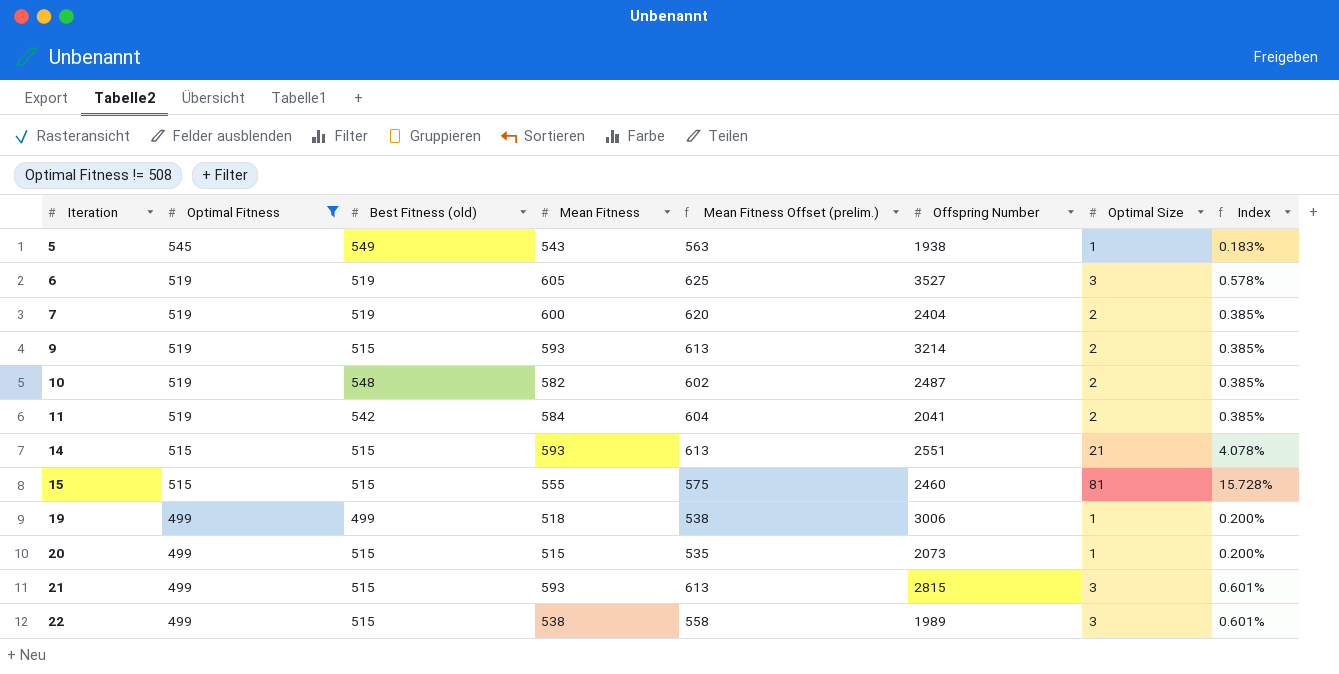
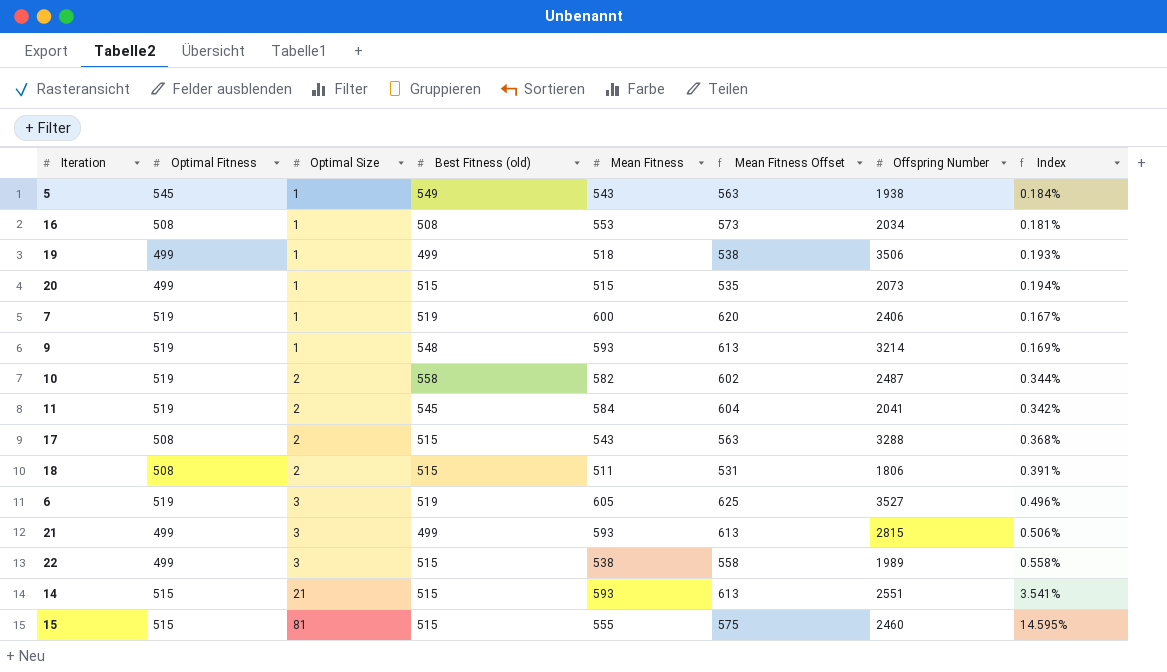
filter: Optimal Fitness != 508 -> none
row order: Iteration ascending -> Optimal Size ascending
column Optimal Size | position: 7 -> 3
column name: Mean Fitness Offset (prelim.) -> Mean Fitness Offset
column Index | formula: [Optimal Size] / [Optimal Fitness] -> [Optimal Size] / [Mean Fitness]
19 | Offspring Number: 3006 -> 3506
7 | Optimal Size: 2 -> 1
7 | Offspring Number: 2404 -> 2406
9 | Optimal Size: 2 -> 1
9 | Best Fitness (old): 515 -> 548
10 | Best Fitness (old): 548 -> 558
11 | Best Fitness (old): 542 -> 545
21 | Best Fitness (old): 515 -> 499

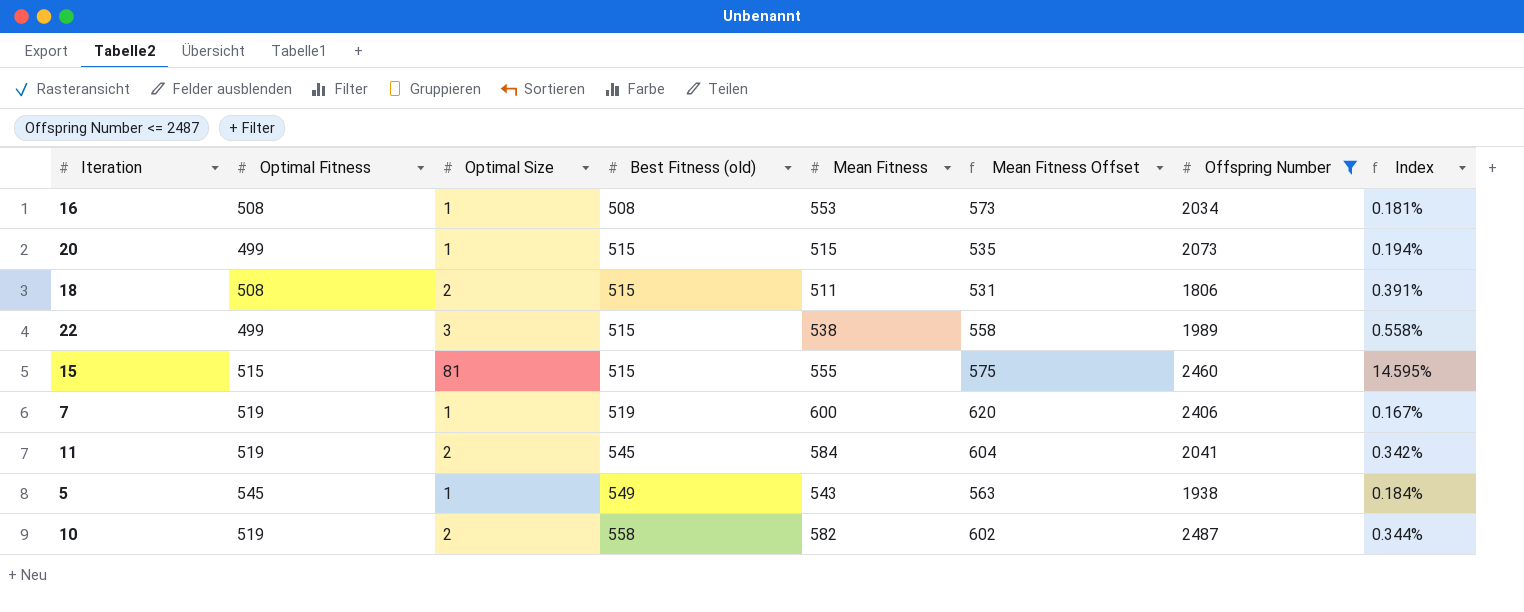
filter: none -> Offspring Number <= 2487
row order: Optimal Size ascending -> Best Fitness (old) ascending

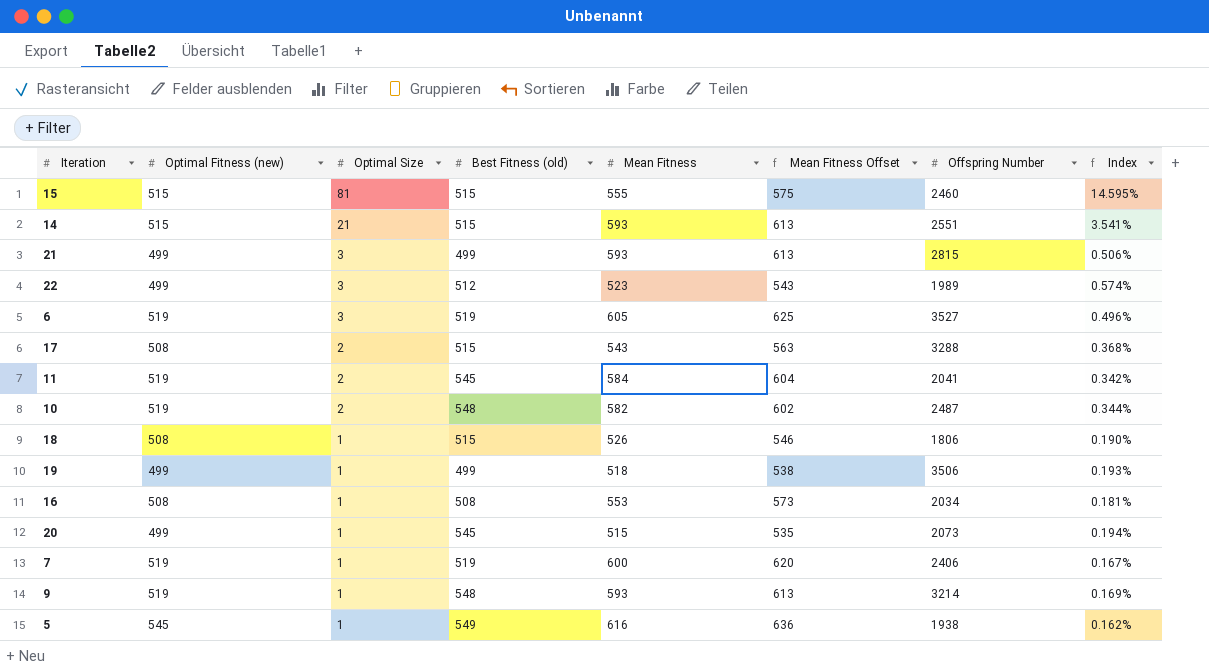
filter: Offspring Number <= 2487 -> none
row order: Best Fitness (old) ascending -> Optimal Size descending
column name: Optimal Fitness -> Optimal Fitness (new)
22 | Best Fitness (old): 515 -> 512
22 | Mean Fitness: 538 -> 523
22 | Mean Fitness Offset: 558 -> 543
22 | Index: 0.558% -> 0.574%
10 | Best Fitness (old): 558 -> 548
18 | Optimal Size: 2 -> 1
18 | Mean Fitness: 511 -> 526
18 | Mean Fitness Offset: 531 -> 546
18 | Index: 0.391% -> 0.190%
20 | Best Fitness (old): 515 -> 545
5 | Mean Fitness: 543 -> 616
5 | Mean Fitness Offset: 563 -> 636
5 | Index: 0.184% -> 0.162%

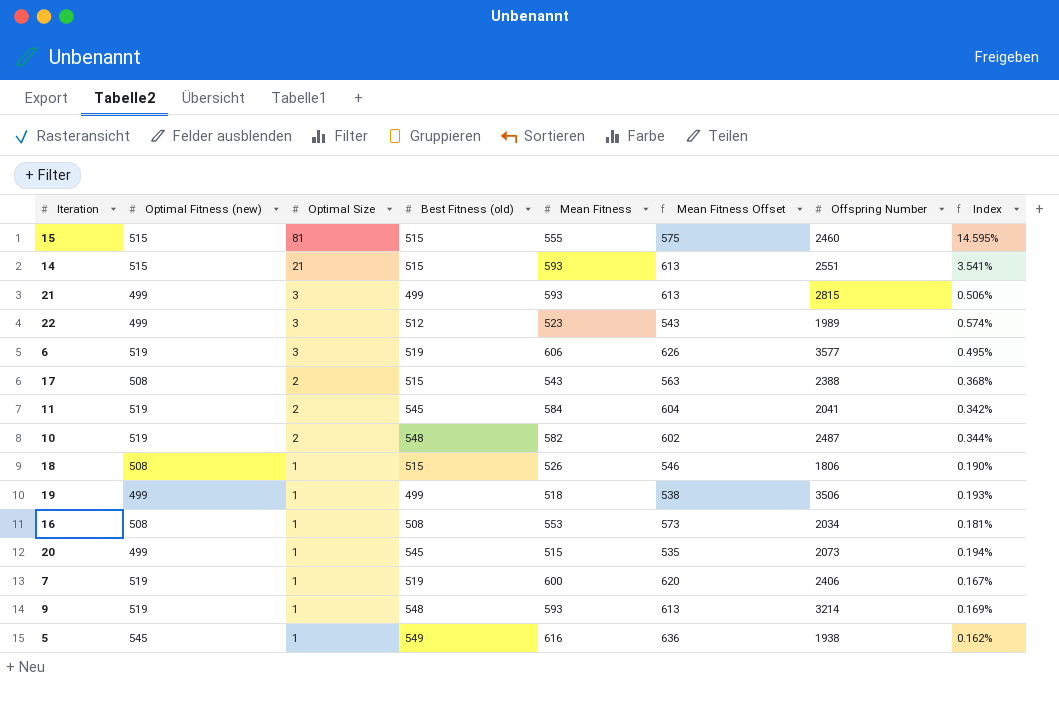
6 | Mean Fitness: 605 -> 606
6 | Mean Fitness Offset: 625 -> 626
6 | Offspring Number: 3527 -> 3577
6 | Index: 0.496% -> 0.495%
17 | Offspring Number: 3288 -> 2388

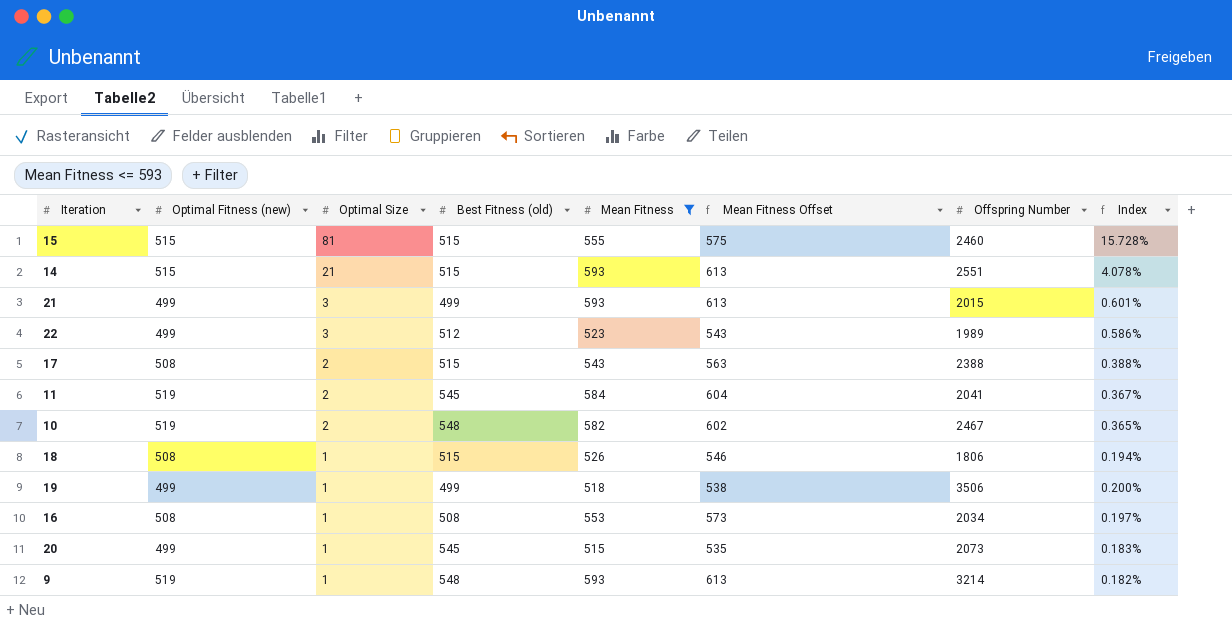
filter: none -> Mean Fitness <= 593
column Index | formula: [Optimal Size] / [Mean Fitness] -> [Optimal Size] / [Best Fitness (old)]
21 | Offspring Number: 2815 -> 2015
10 | Offspring Number: 2487 -> 2467

